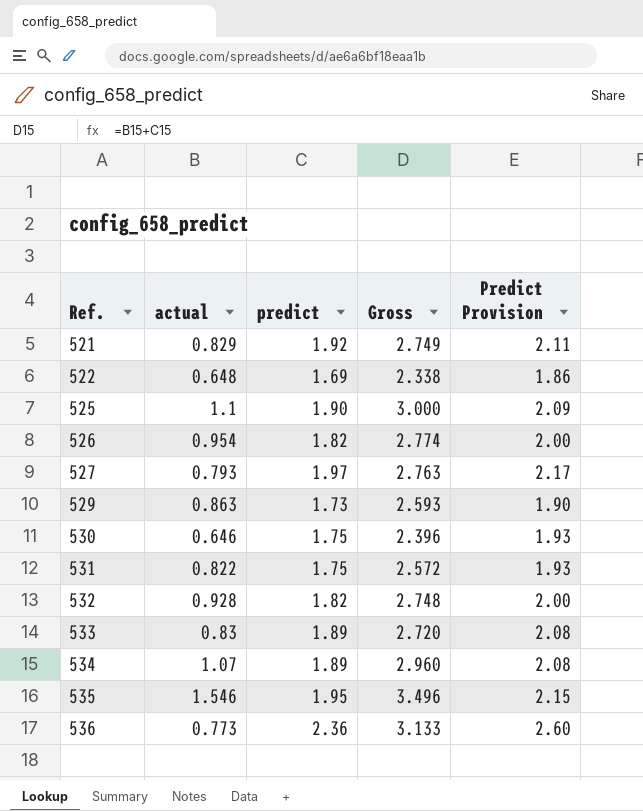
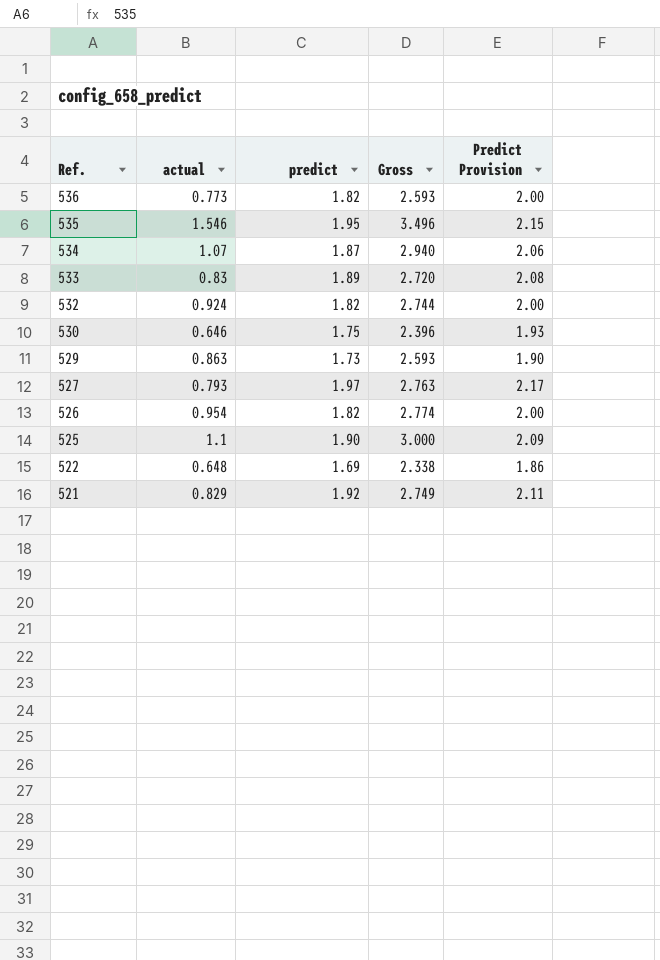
row order: Ref. ascending -> Ref. descending
row 531: 0.822 | 1.75 | 2.572 | 1.93 -> none
536 | predict: 2.36 -> 1.82
536 | Gross: 3.133 -> 2.593
536 | Predict Provision: 2.60 -> 2.00
534 | predict: 1.89 -> 1.87
534 | Gross: 2.960 -> 2.940
534 | Predict Provision: 2.08 -> 2.06
532 | actual: 0.928 -> 0.924
532 | Gross: 2.748 -> 2.744

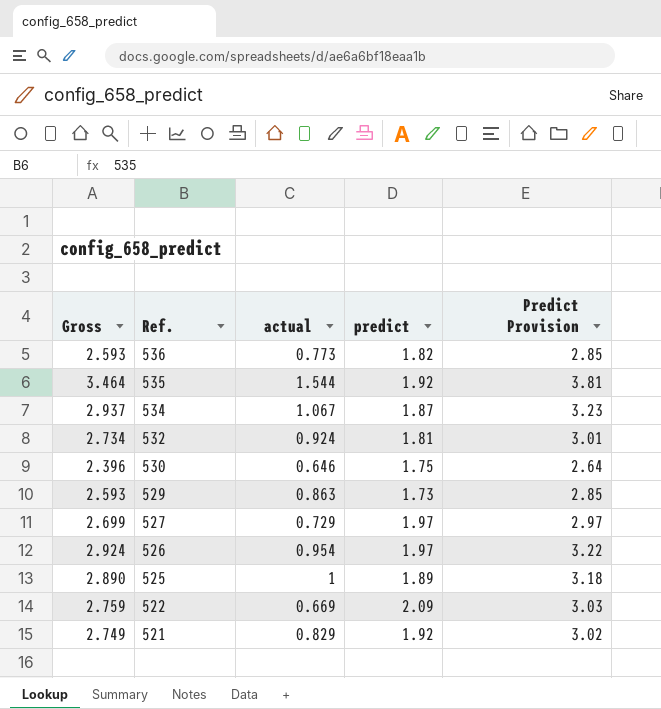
column Gross | position: 4 -> 1
column Predict Provision | formula: [predict] * 1.1 -> [Gross] * 1.1
row 533: 0.83 | 1.89 | 2.720 | 2.08 -> none
535 | Gross: 3.496 -> 3.464
535 | actual: 1.546 -> 1.544
535 | predict: 1.95 -> 1.92
534 | Gross: 2.940 -> 2.937
534 | actual: 1.07 -> 1.067
532 | Gross: 2.744 -> 2.734
532 | predict: 1.82 -> 1.81
527 | Gross: 2.763 -> 2.699
527 | actual: 0.793 -> 0.729
526 | Gross: 2.774 -> 2.924
526 | predict: 1.82 -> 1.97
525 | Gross: 3.000 -> 2.890
525 | actual: 1.1 -> 1
525 | predict: 1.90 -> 1.89
522 | Gross: 2.338 -> 2.759
522 | actual: 0.648 -> 0.669
522 | predict: 1.69 -> 2.09

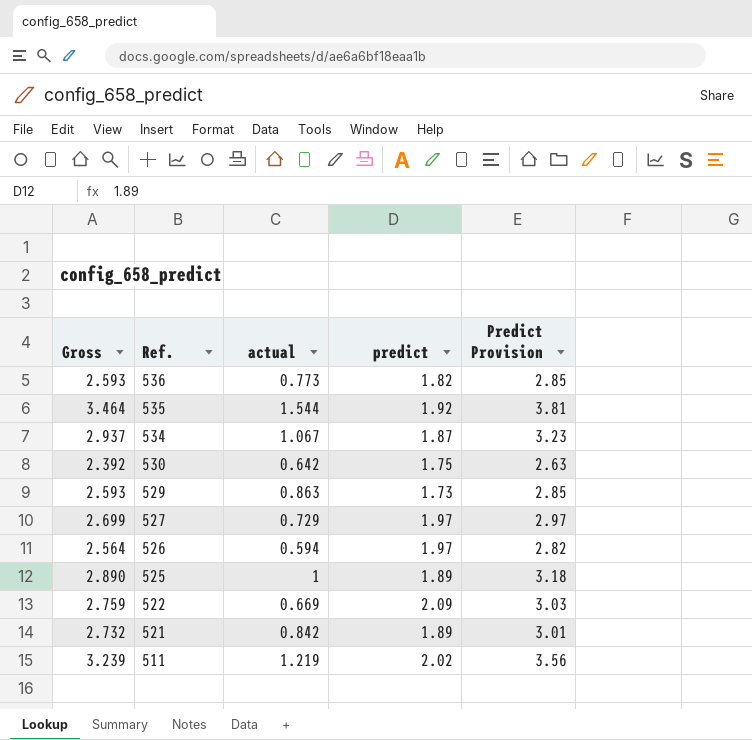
row 532: 2.734 | 0.924 | 1.81 | 3.01 -> none
530 | Gross: 2.396 -> 2.392
530 | actual: 0.646 -> 0.642
530 | Predict Provision: 2.64 -> 2.63
526 | Gross: 2.924 -> 2.564
526 | actual: 0.954 -> 0.594
526 | Predict Provision: 3.22 -> 2.82
521 | Gross: 2.749 -> 2.732
521 | actual: 0.829 -> 0.842
521 | predict: 1.92 -> 1.89
521 | Predict Provision: 3.02 -> 3.01
row 511: none -> 3.239 | 1.219 | 2.02 | 3.56

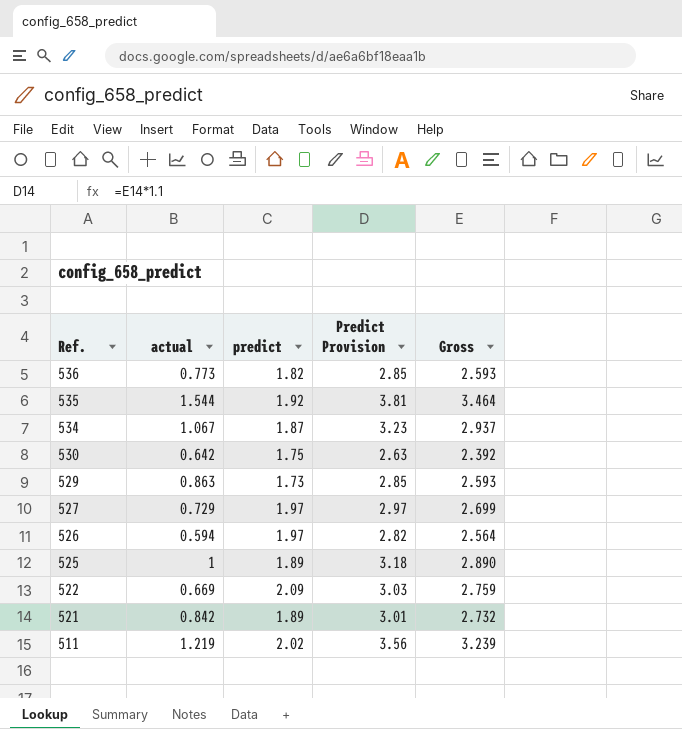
column Gross | position: 1 -> 5

